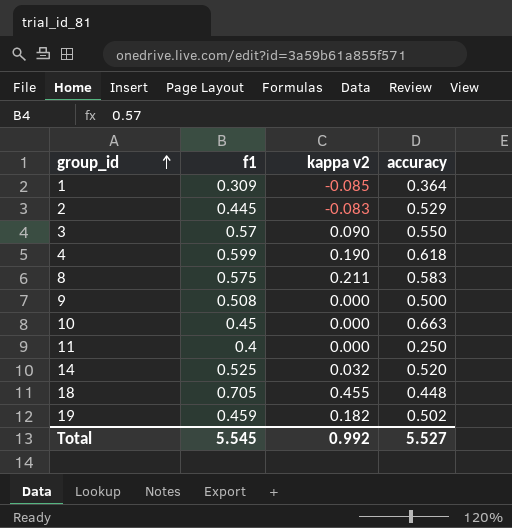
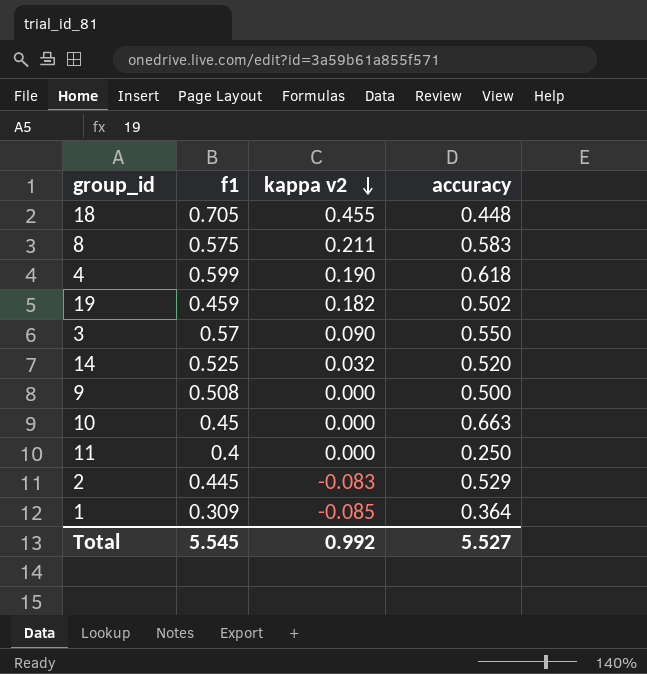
row order: group_id ascending -> kappa v2 descending

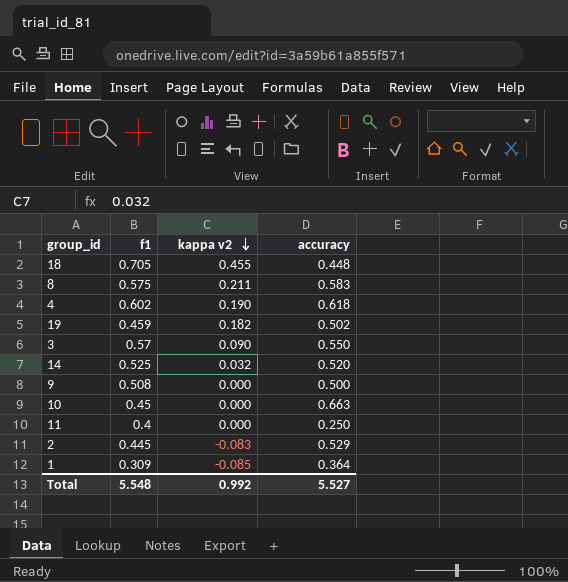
4 | f1: 0.599 -> 0.602
Total | f1: 5.545 -> 5.548

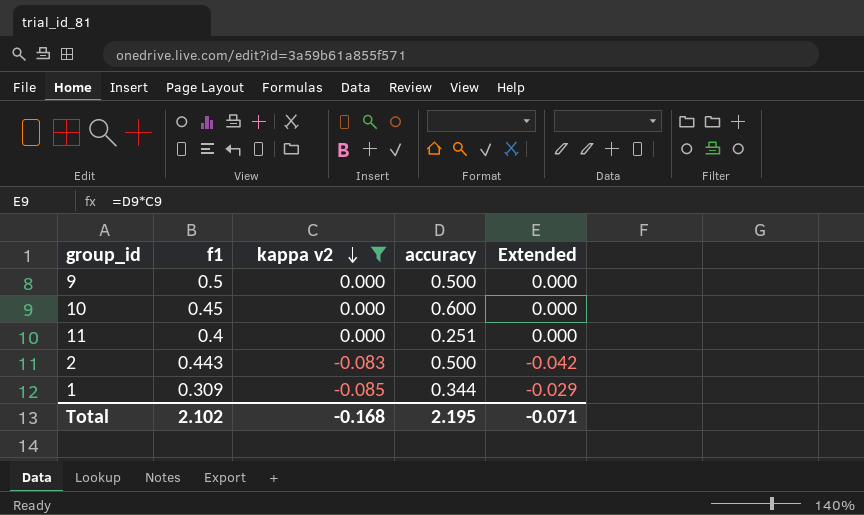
filter: none -> kappa v2 <= 0.000
column Extended | formula: none -> [kappa v2] * [accuracy]
9 | f1: 0.508 -> 0.5
10 | accuracy: 0.663 -> 0.600
11 | accuracy: 0.250 -> 0.251
2 | f1: 0.445 -> 0.443
2 | accuracy: 0.529 -> 0.500
1 | accuracy: 0.364 -> 0.344
Total | f1: 5.548 -> 2.102
Total | kappa v2: 0.992 -> -0.168
Total | accuracy: 5.527 -> 2.195

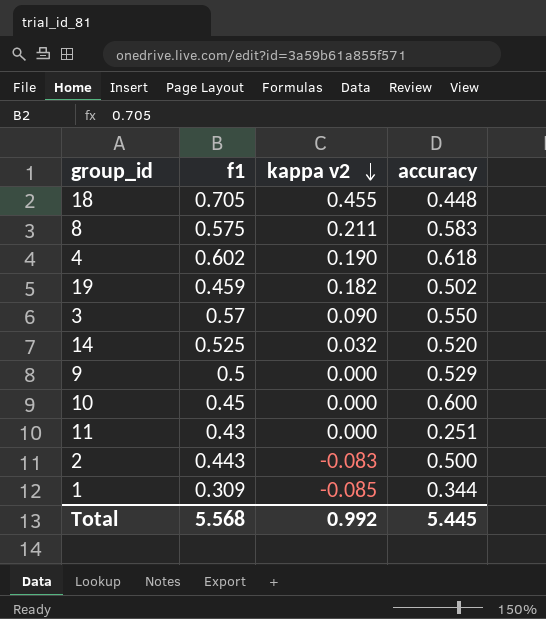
filter: kappa v2 <= 0.000 -> none
column Extended | formula: [kappa v2] * [accuracy] -> none
9 | accuracy: 0.500 -> 0.529
11 | f1: 0.4 -> 0.43
Total | f1: 2.102 -> 5.568
Total | kappa v2: -0.168 -> 0.992
Total | accuracy: 2.195 -> 5.445

